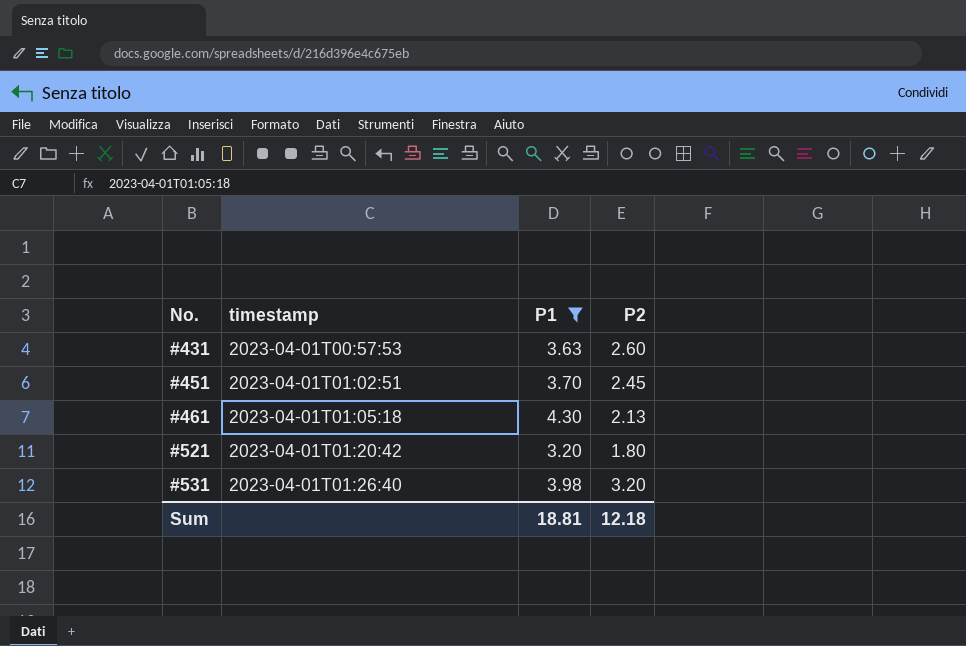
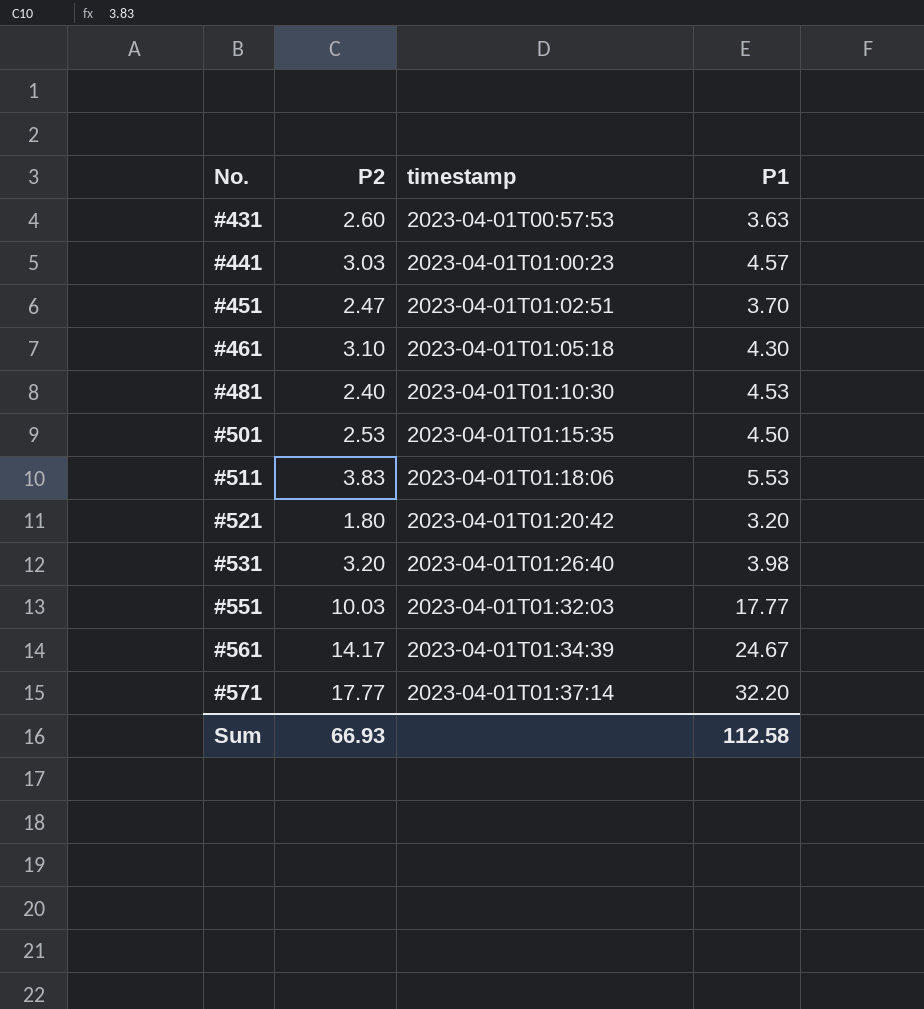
filter: P1 <= 4.30 -> none
column P2 | position: 4 -> 2
#451 | P2: 2.45 -> 2.47
#461 | P2: 2.13 -> 3.10
Sum | P2: 12.18 -> 66.93
Sum | P1: 18.81 -> 112.58

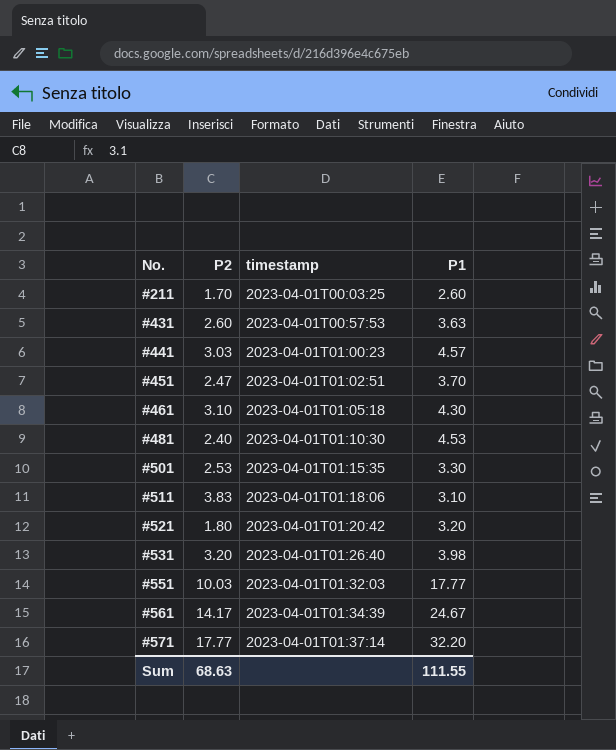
row #211: none -> 1.70 | 2023-04-01T00:03:25 | 2.60
#501 | P1: 4.50 -> 3.30
#511 | P1: 5.53 -> 3.10
Sum | P2: 66.93 -> 68.63
Sum | P1: 112.58 -> 111.55

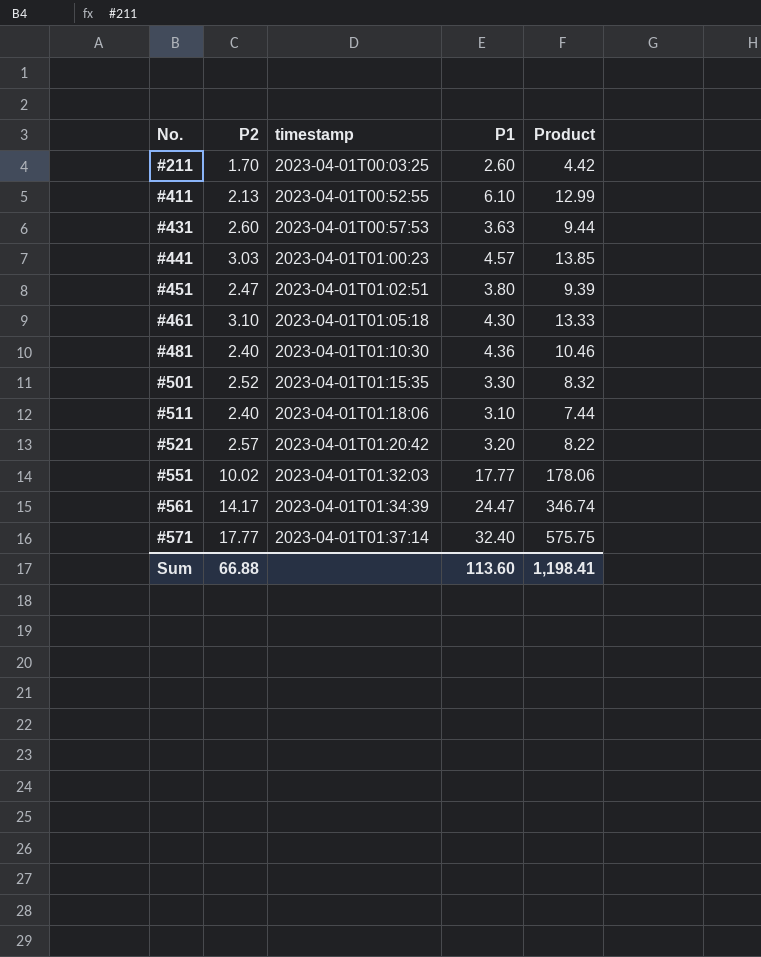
column Product | formula: none -> [P2] * [P1]
row #531: 3.20 | 2023-04-01T01:26:40 | 3.98 -> none
row #411: none -> 2.13 | 2023-04-01T00:52:55 | 6.10 | 12.99
#451 | P1: 3.70 -> 3.80
#481 | P1: 4.53 -> 4.36
#501 | P2: 2.53 -> 2.52
#511 | P2: 3.83 -> 2.40
#521 | P2: 1.80 -> 2.57
#551 | P2: 10.03 -> 10.02
#561 | P1: 24.67 -> 24.47
#571 | P1: 32.20 -> 32.40
Sum | P2: 68.63 -> 66.88
Sum | P1: 111.55 -> 113.60

